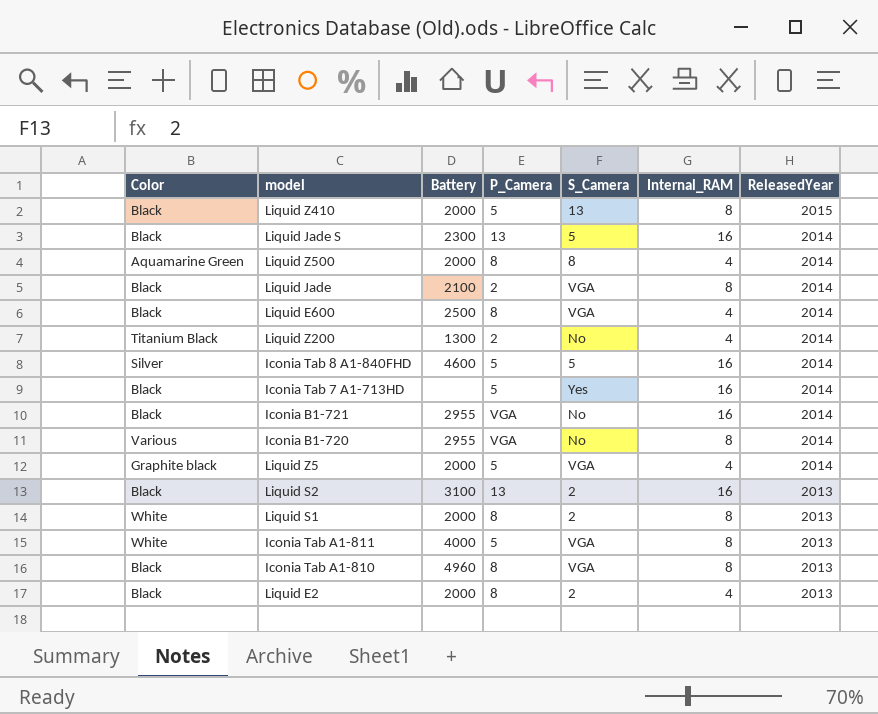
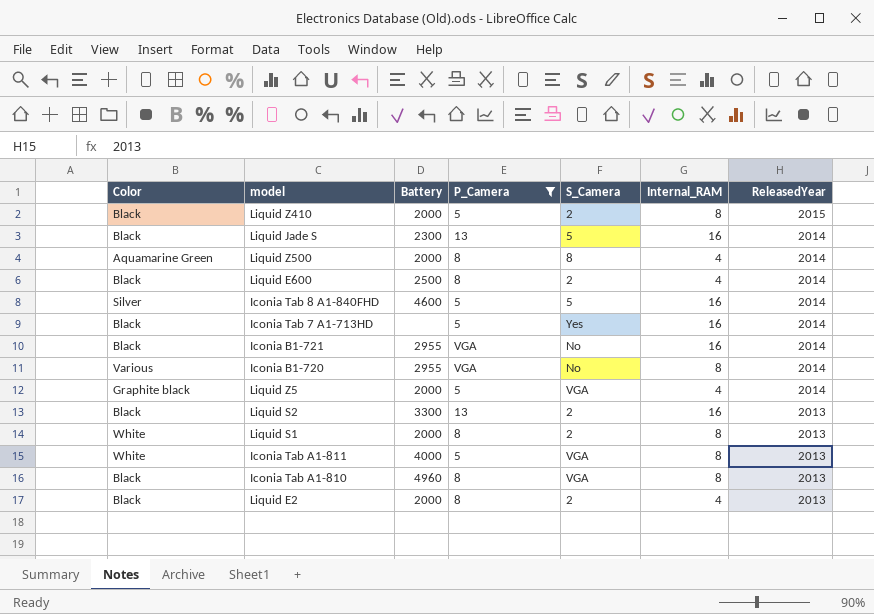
filter: none -> P_Camera != 2
Liquid Z410 | S_Camera: 13 -> 2
Liquid E600 | S_Camera: VGA -> 2
Liquid S2 | Battery: 3100 -> 3300

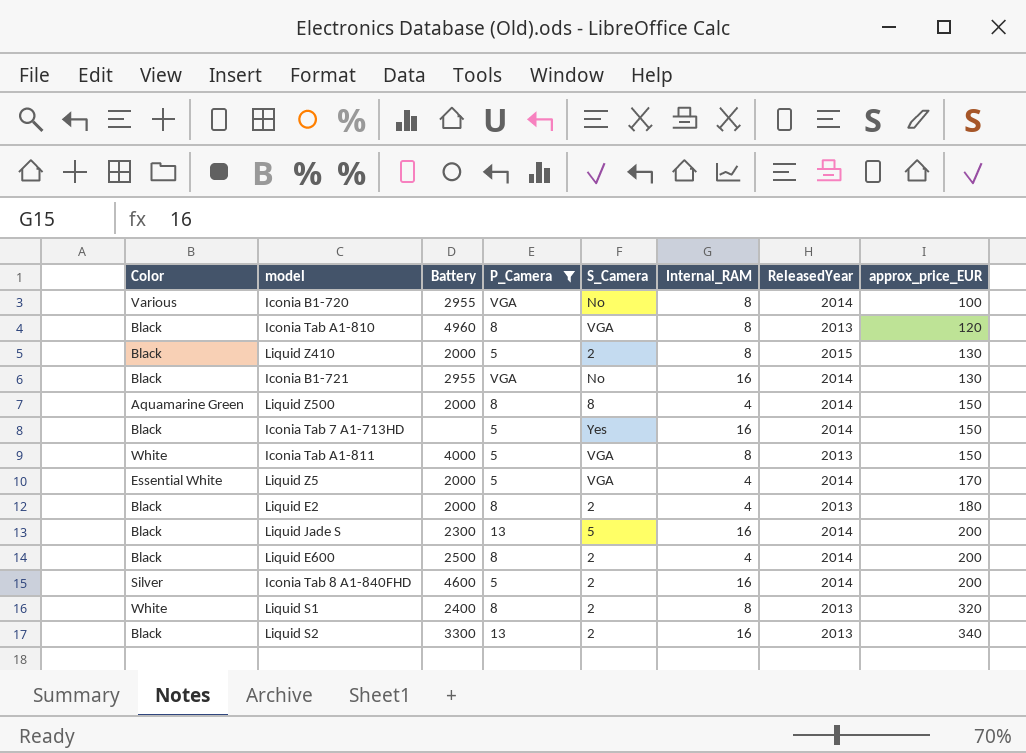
row order: ReleasedYear descending -> approx_price_EUR ascending
column approx_price_EUR | position: none -> 8
Liquid Z5 | Color: Graphite black -> Essential White
Iconia Tab 8 A1-840FHD | S_Camera: 5 -> 2
Liquid S1 | Battery: 2000 -> 2400

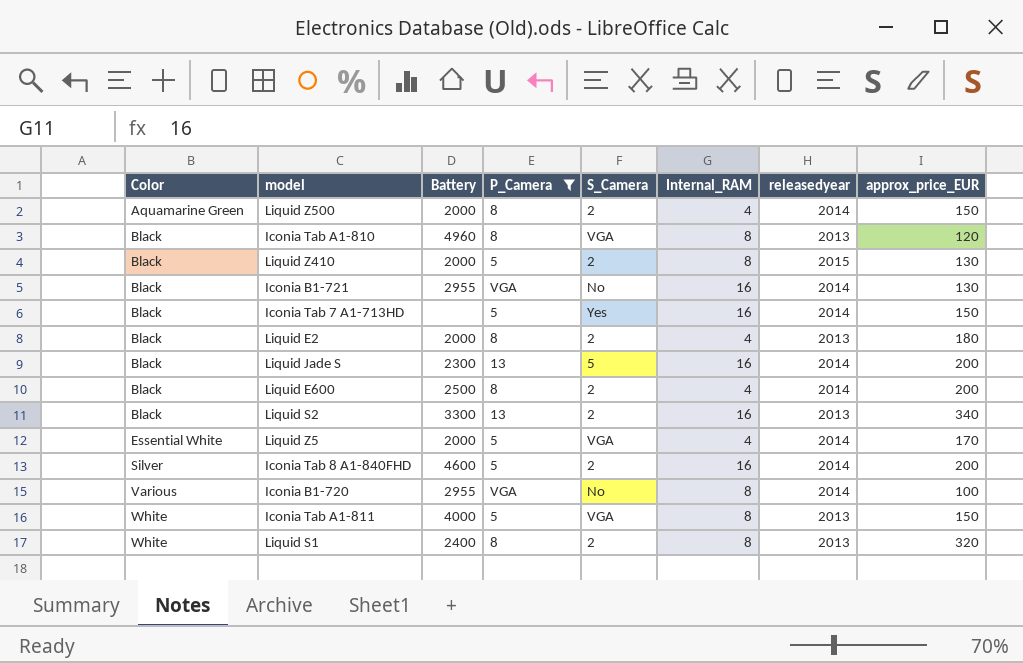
row order: approx_price_EUR ascending -> Color ascending
column name: ReleasedYear -> releasedyear
Liquid Z500 | S_Camera: 8 -> 2

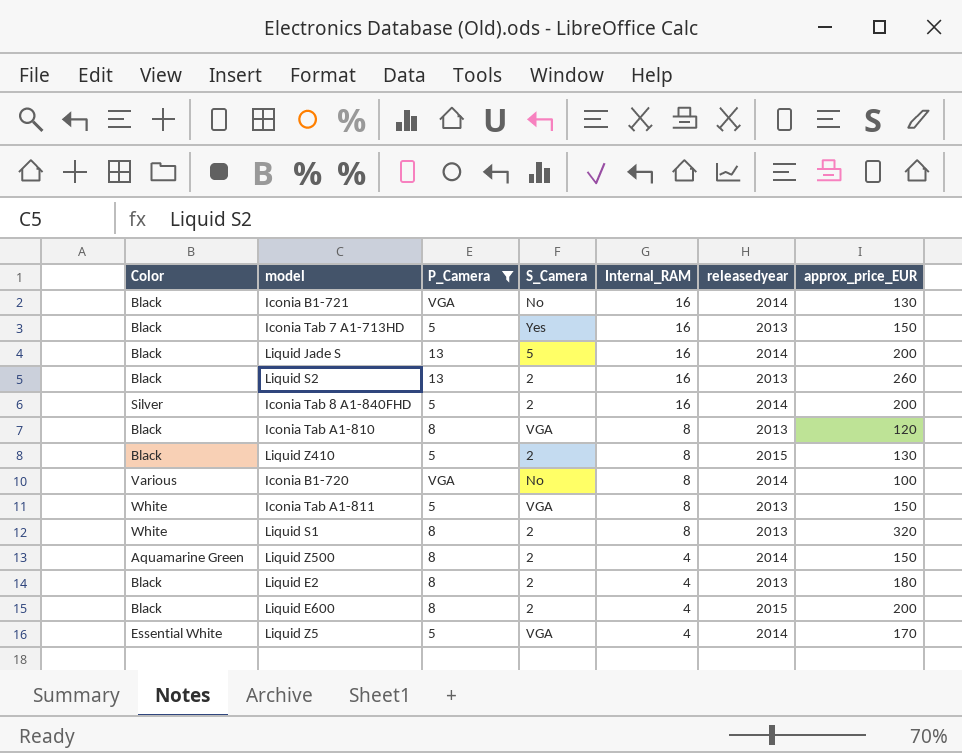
row order: Color ascending -> Internal_RAM descending
column Battery | position: 3 -> none
Iconia Tab 7 A1-713HD | releasedyear: 2014 -> 2013
Liquid S2 | approx_price_EUR: 340 -> 260
Liquid E600 | releasedyear: 2014 -> 2015

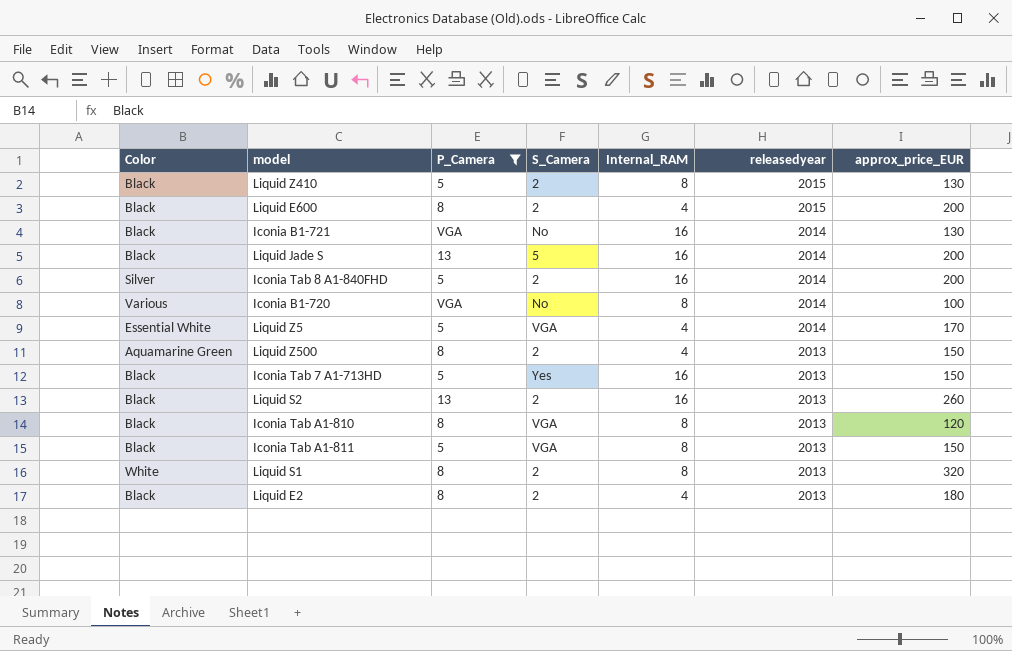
row order: Internal_RAM descending -> releasedyear descending
Liquid Z500 | releasedyear: 2014 -> 2013
Iconia Tab A1-811 | Color: White -> Black

